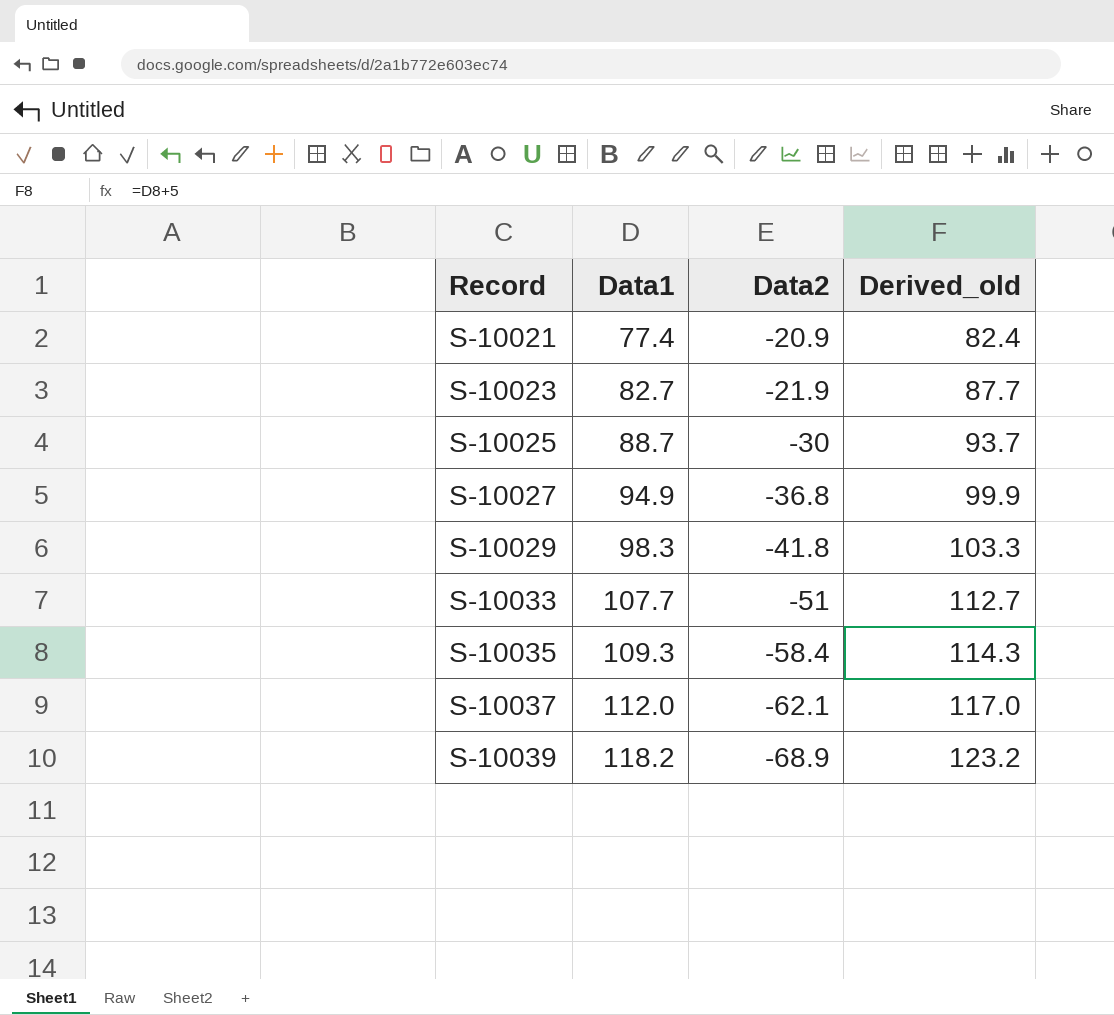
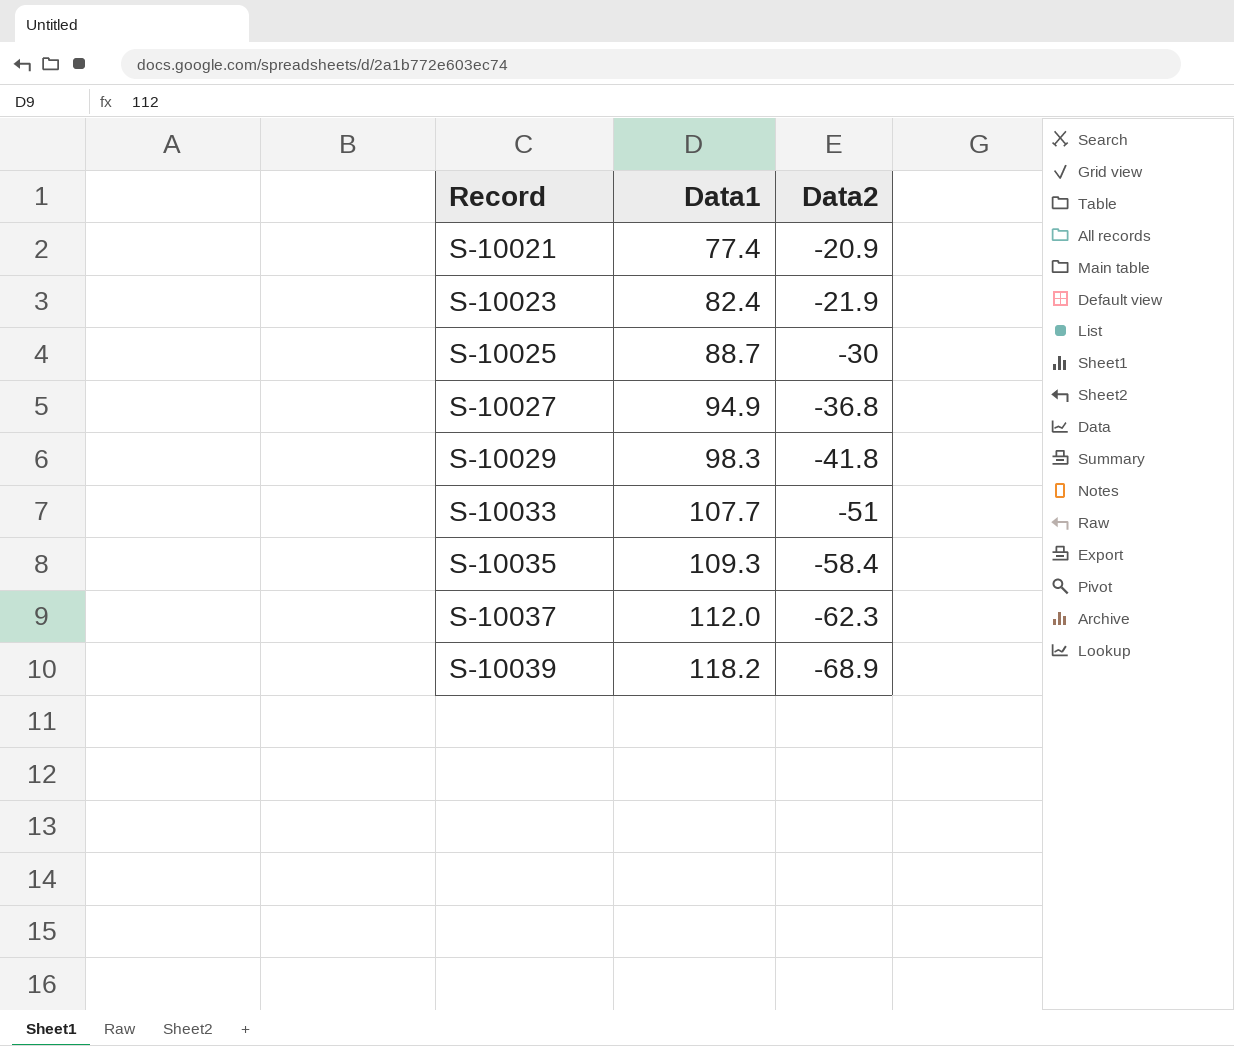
column Derived_old | formula: [Data1] + 5 -> none
S-10023 | Data1: 82.7 -> 82.4
S-10037 | Data2: -62.1 -> -62.3

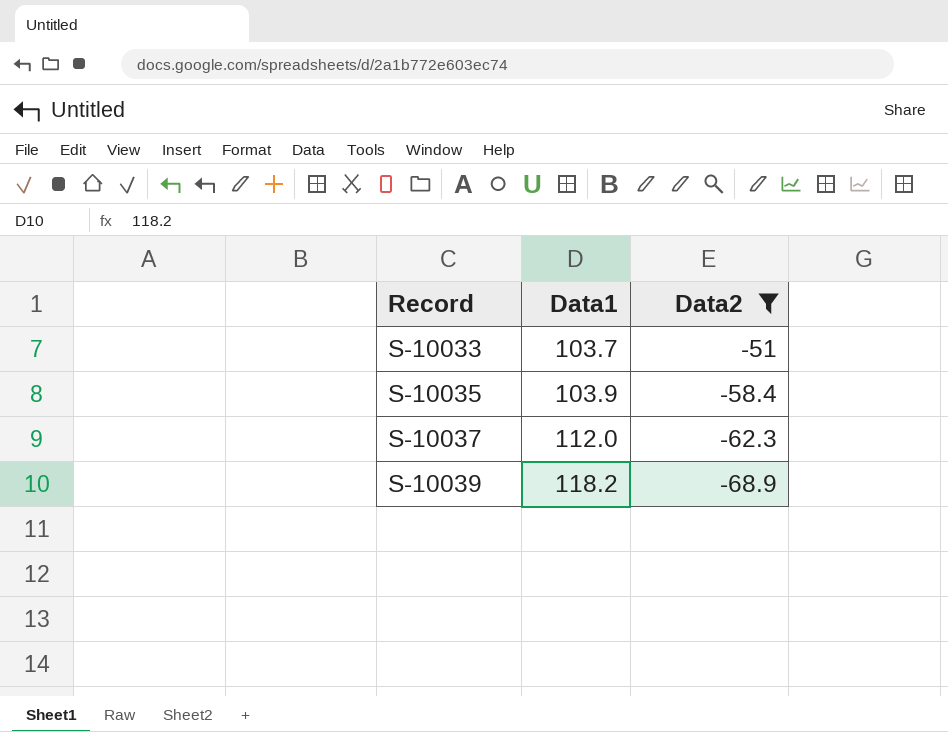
filter: none -> Data2 <= -51
S-10033 | Data1: 107.7 -> 103.7
S-10035 | Data1: 109.3 -> 103.9

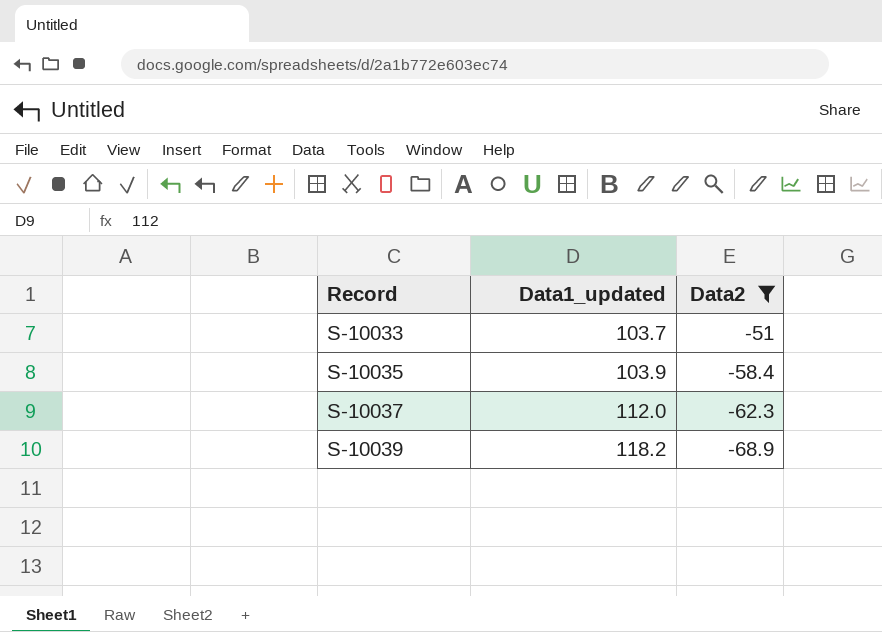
column name: Data1 -> Data1_updated

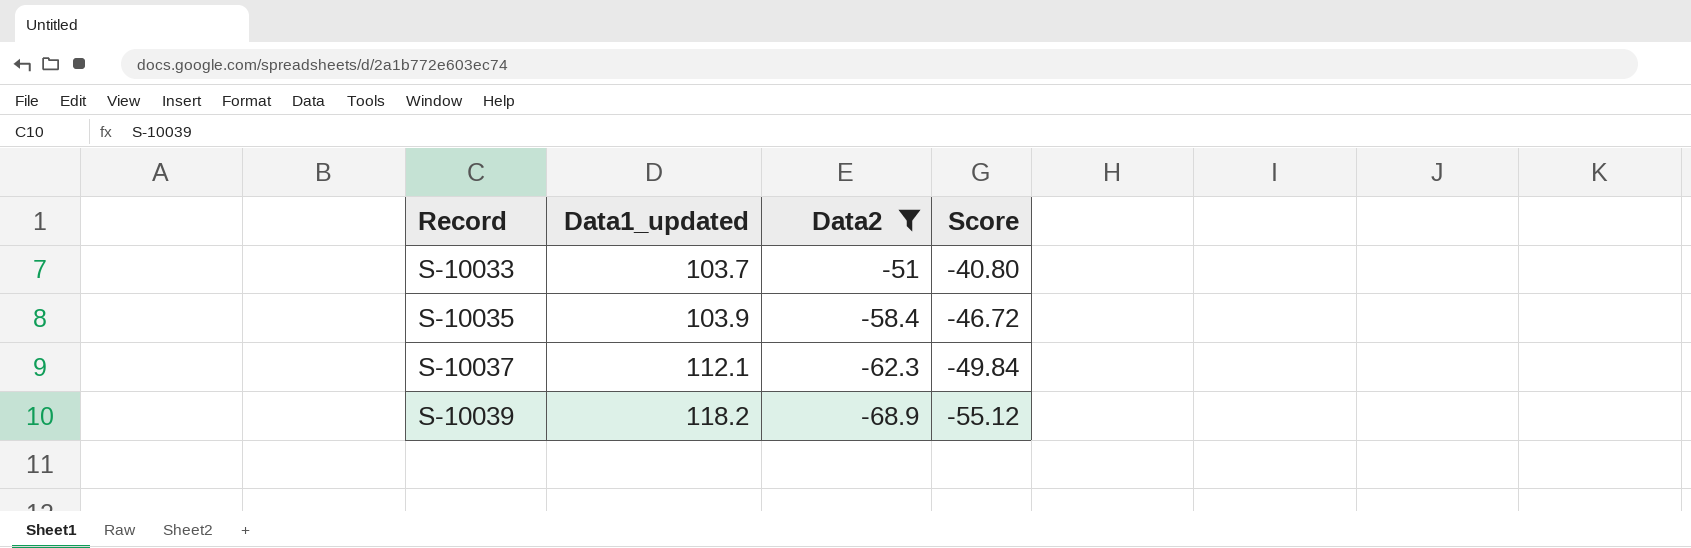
column Score | formula: none -> [Data2] * 0.8
S-10037 | Data1_updated: 112.0 -> 112.1

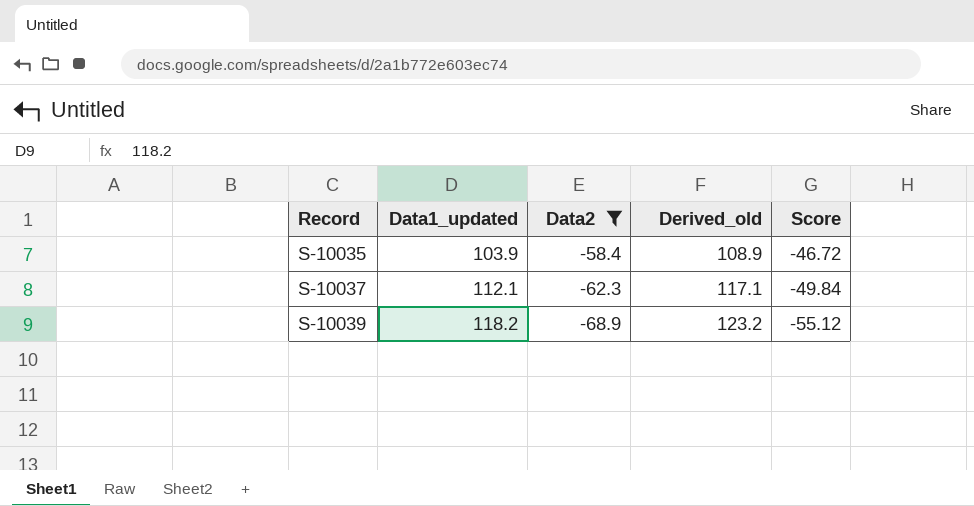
column Derived_old | formula: none -> [Data1_updated] + 5
row S-10033: 103.7 | -51 | -40.80 -> none

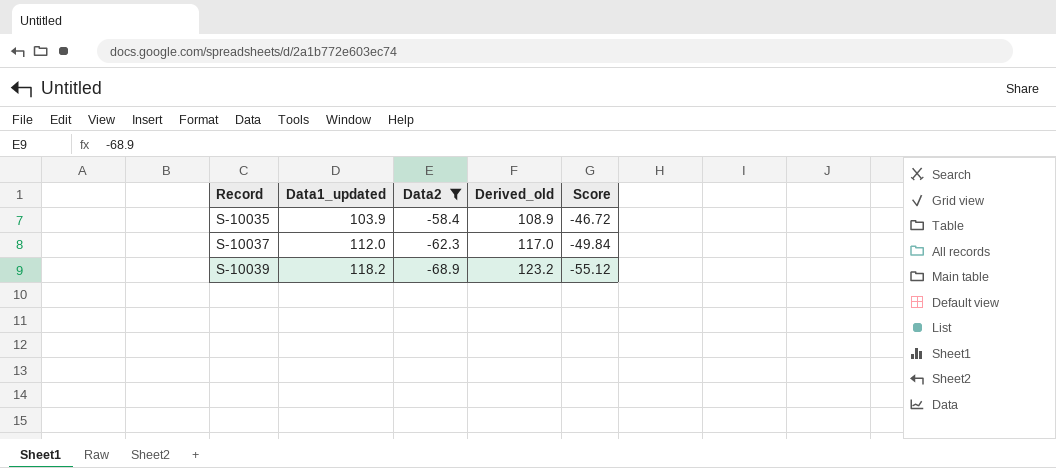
S-10037 | Data1_updated: 112.1 -> 112.0
S-10037 | Derived_old: 117.1 -> 117.0

